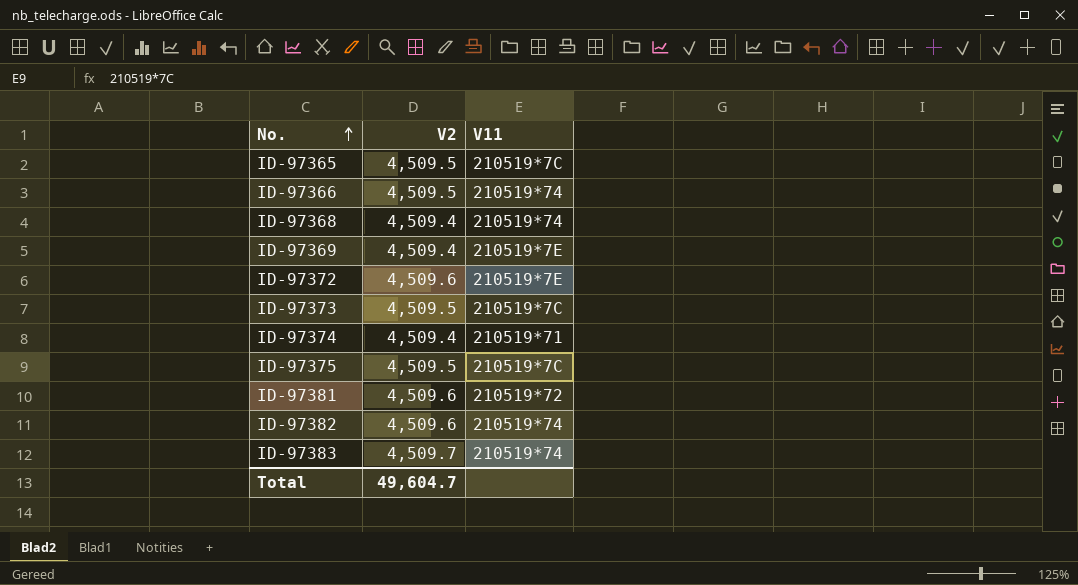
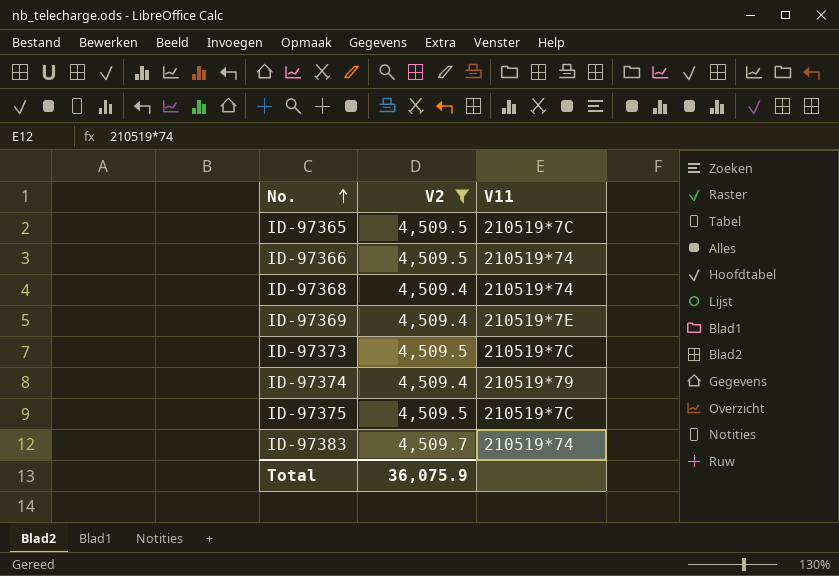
filter: none -> V2 != 4,509.6
ID-97374 | V11: 210519*71 -> 210519*79
Total | V2: 49,604.7 -> 36,075.9

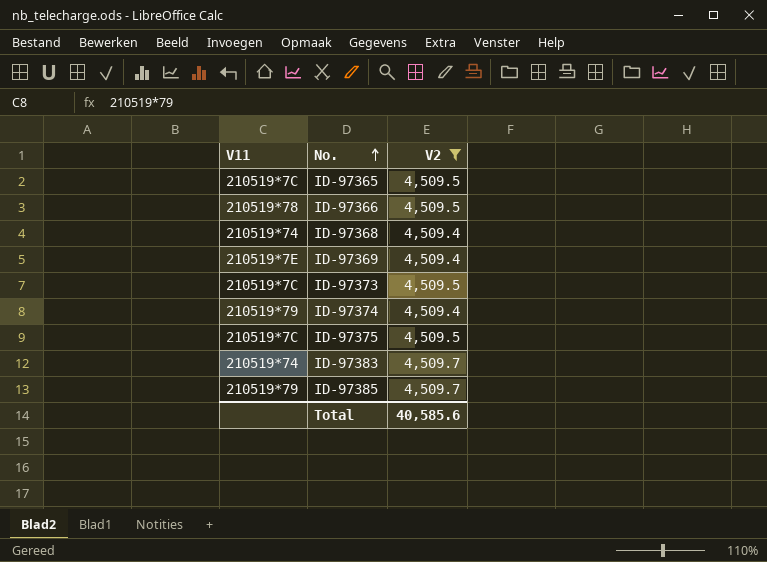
column V11 | position: 3 -> 1
ID-97366 | V11: 210519*74 -> 210519*78
row ID-97385: none -> 210519*79 | 4,509.7
Total | V2: 36,075.9 -> 40,585.6

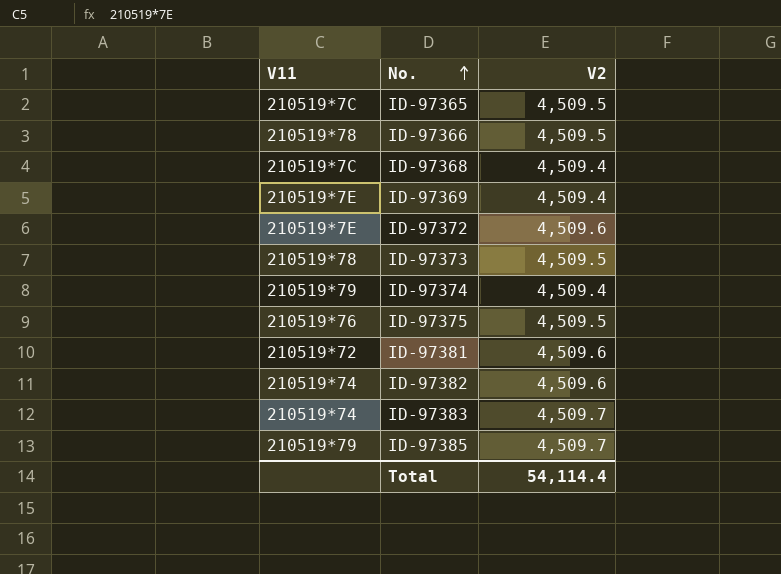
filter: V2 != 4,509.6 -> none
ID-97368 | V11: 210519*74 -> 210519*7C
ID-97373 | V11: 210519*7C -> 210519*78
ID-97375 | V11: 210519*7C -> 210519*76
Total | V2: 40,585.6 -> 54,114.4

